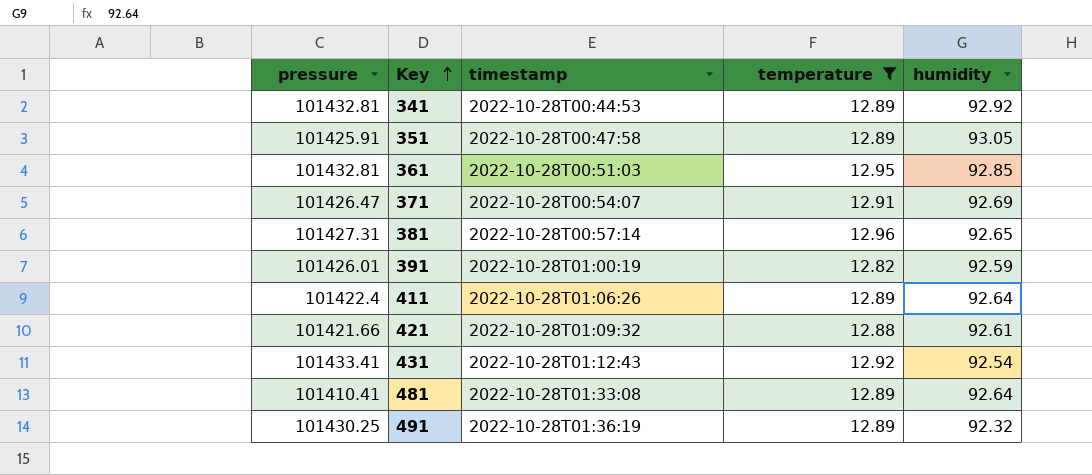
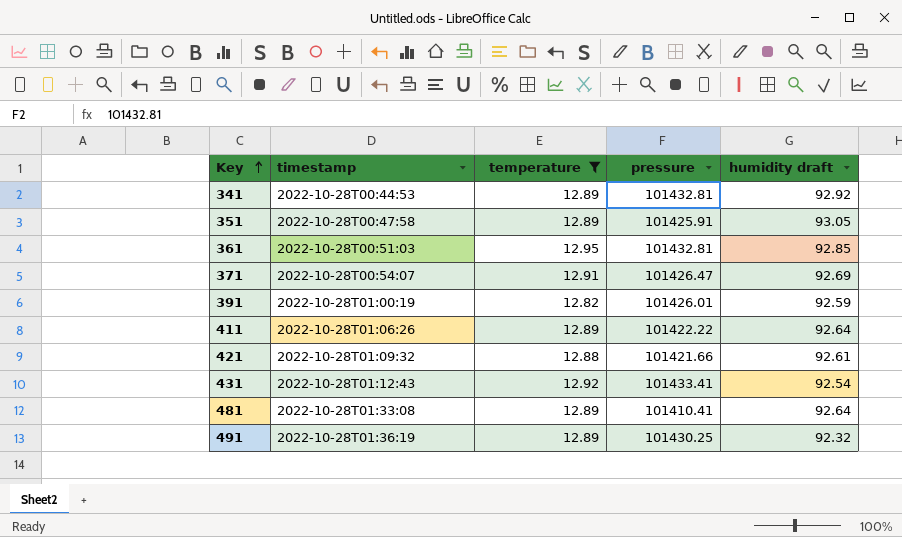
column pressure | position: 1 -> 4
column name: humidity -> humidity draft
row 381: 101427.31 | 2022-10-28T00:57:14 | 12.96 | 92.65 -> none
411 | pressure: 101422.4 -> 101422.22

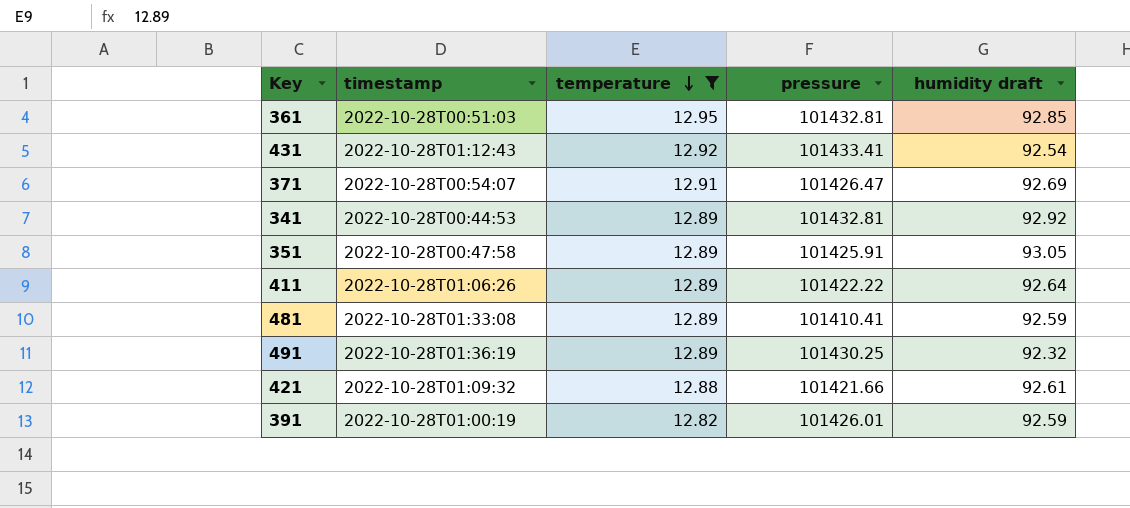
row order: Key ascending -> temperature descending
481 | humidity draft: 92.64 -> 92.59

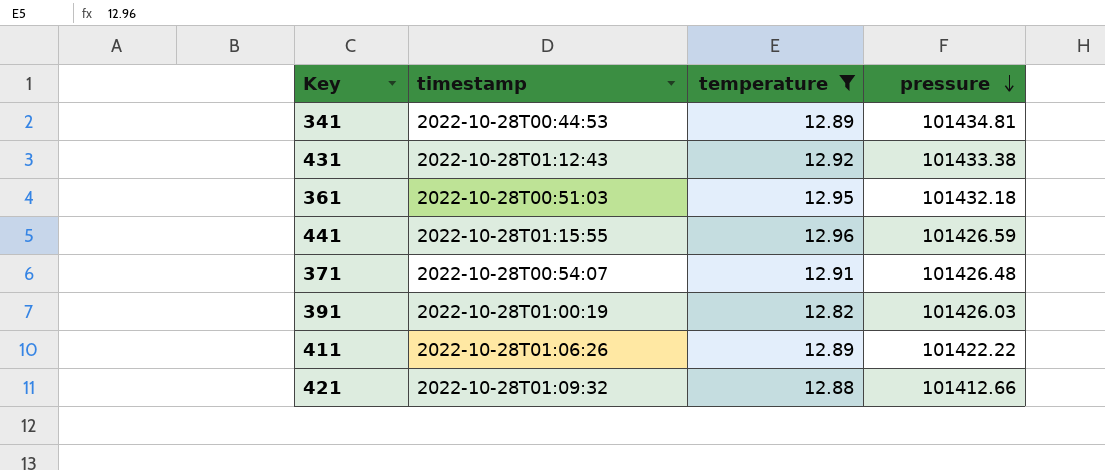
row order: temperature descending -> pressure descending
column humidity draft | position: 5 -> none
row 351: 2022-10-28T00:47:58 | 12.89 | 101425.91 | 93.05 -> none
row 481: 2022-10-28T01:33:08 | 12.89 | 101410.41 | 92.59 -> none
row 491: 2022-10-28T01:36:19 | 12.89 | 101430.25 | 92.32 -> none
341 | pressure: 101432.81 -> 101434.81
431 | pressure: 101433.41 -> 101433.38
361 | pressure: 101432.81 -> 101432.18
row 441: none -> 2022-10-28T01:15:55 | 12.96 | 101426.59
371 | pressure: 101426.47 -> 101426.48
391 | pressure: 101426.01 -> 101426.03
421 | pressure: 101421.66 -> 101412.66

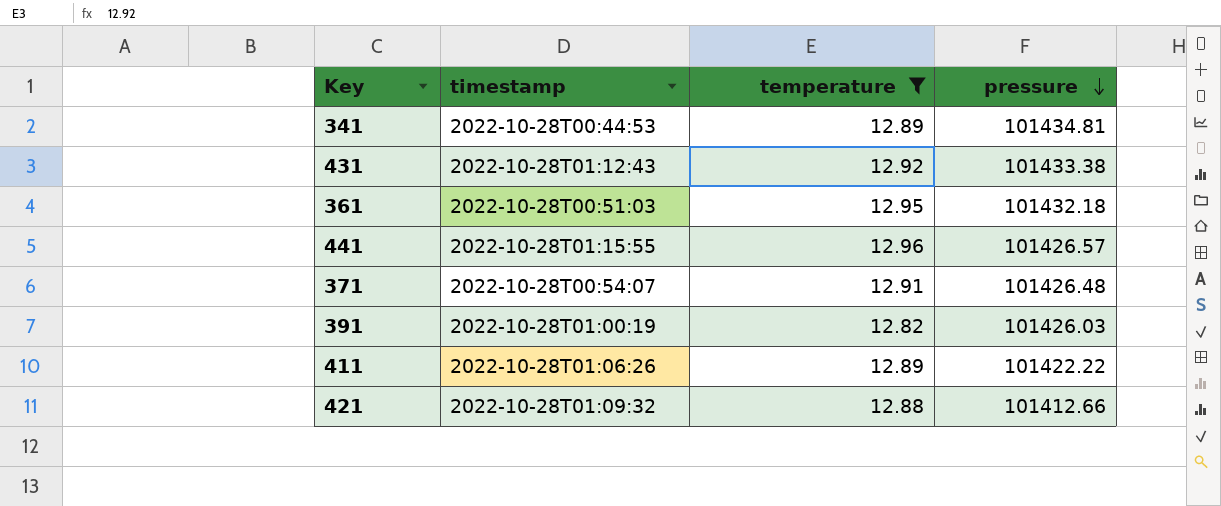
441 | pressure: 101426.59 -> 101426.57

